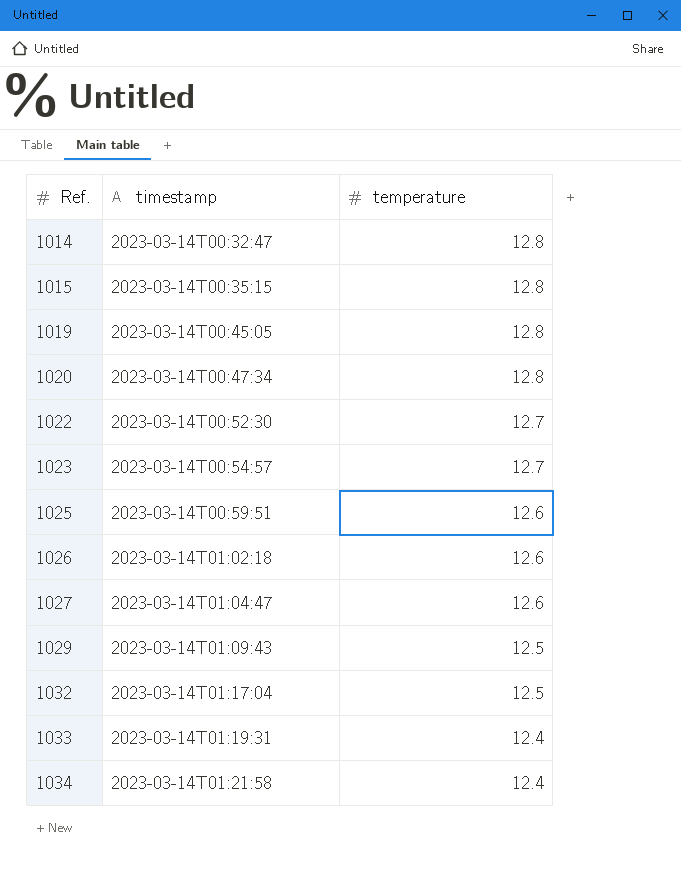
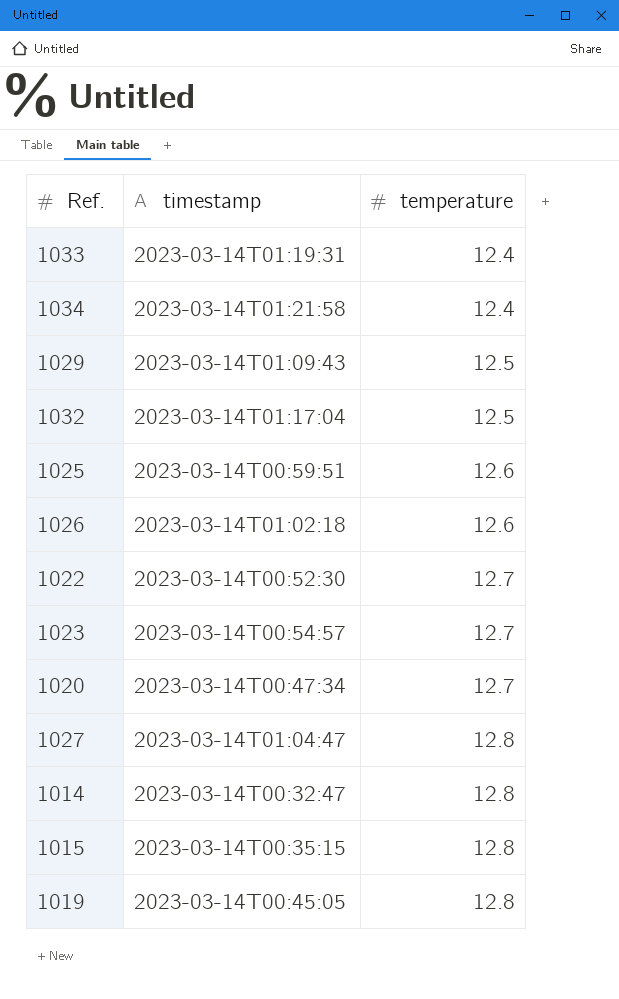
row order: Ref. ascending -> temperature ascending
1020 | temperature: 12.8 -> 12.7
1027 | temperature: 12.6 -> 12.8

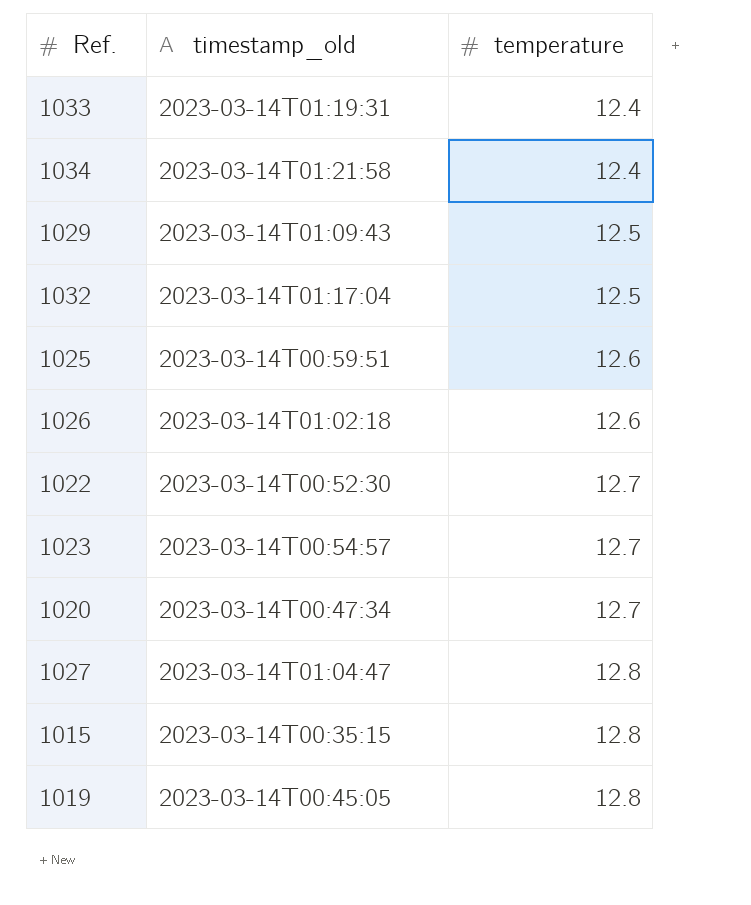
column name: timestamp -> timestamp_old
row 1014: 2023-03-14T00:32:47 | 12.8 -> none

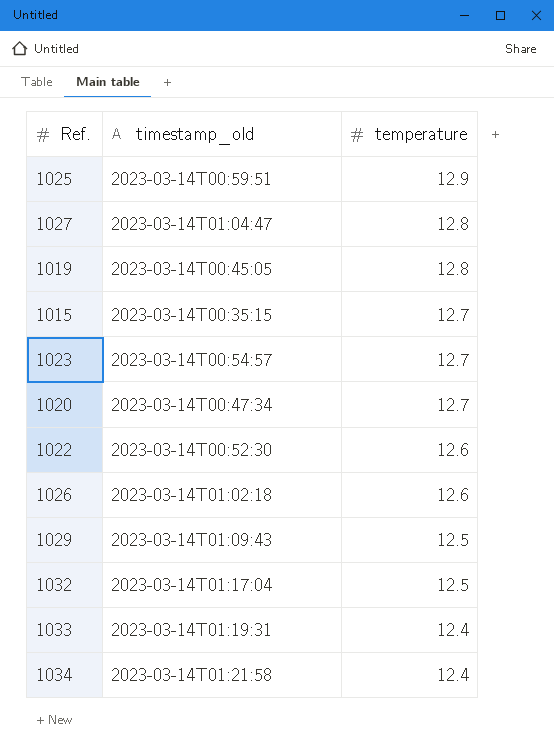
row order: temperature ascending -> temperature descending
1025 | temperature: 12.6 -> 12.9
1015 | temperature: 12.8 -> 12.7
1022 | temperature: 12.7 -> 12.6

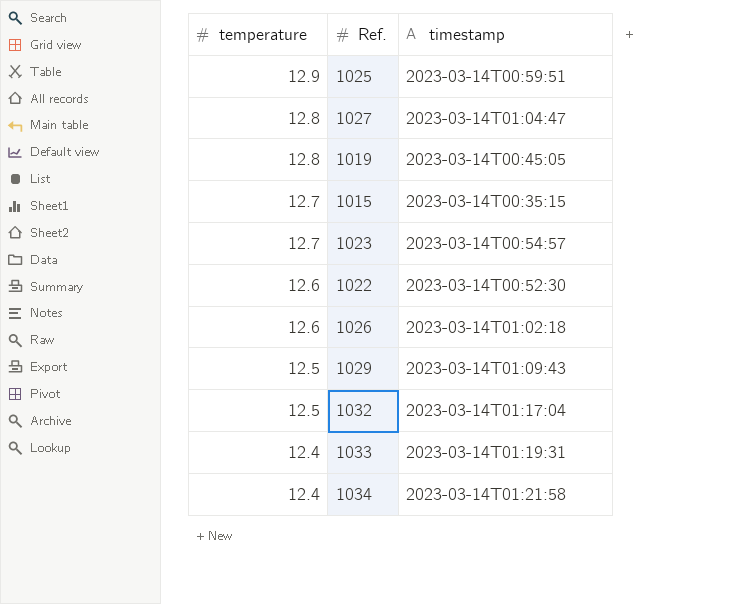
column temperature | position: 3 -> 1
column name: timestamp_old -> timestamp
row 1020: 2023-03-14T00:47:34 | 12.7 -> none

